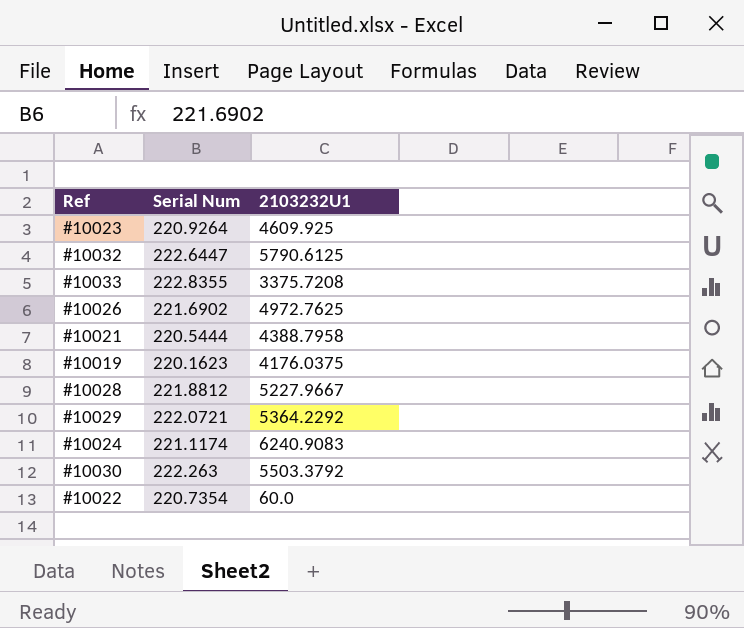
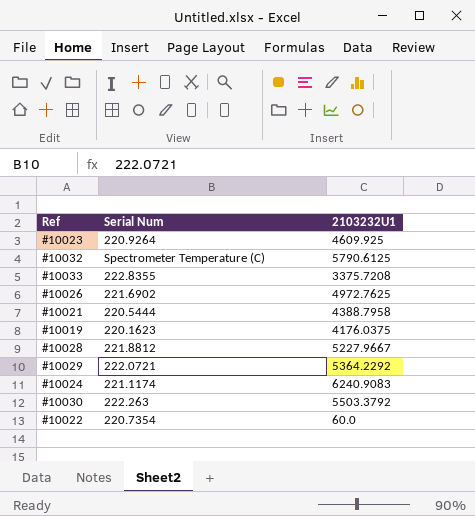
#10032 | Serial Num: 222.6447 -> Spectrometer Temperature (C)

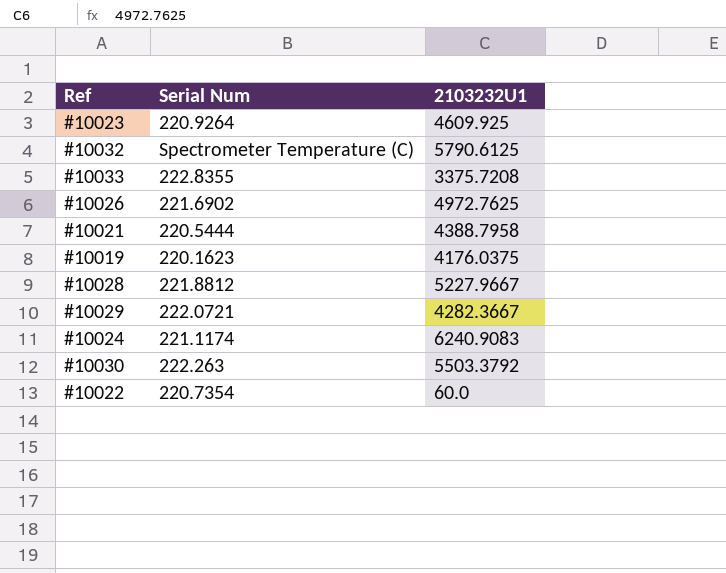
#10029 | 2103232U1: 5364.2292 -> 4282.3667

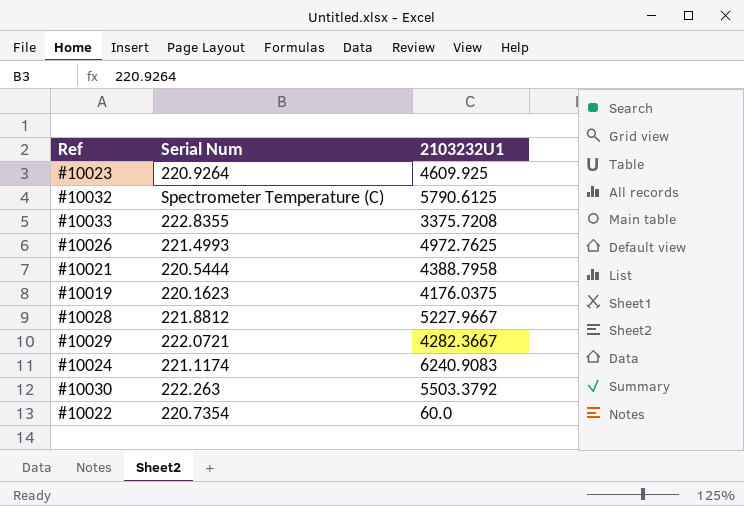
#10026 | Serial Num: 221.6902 -> 221.4993

